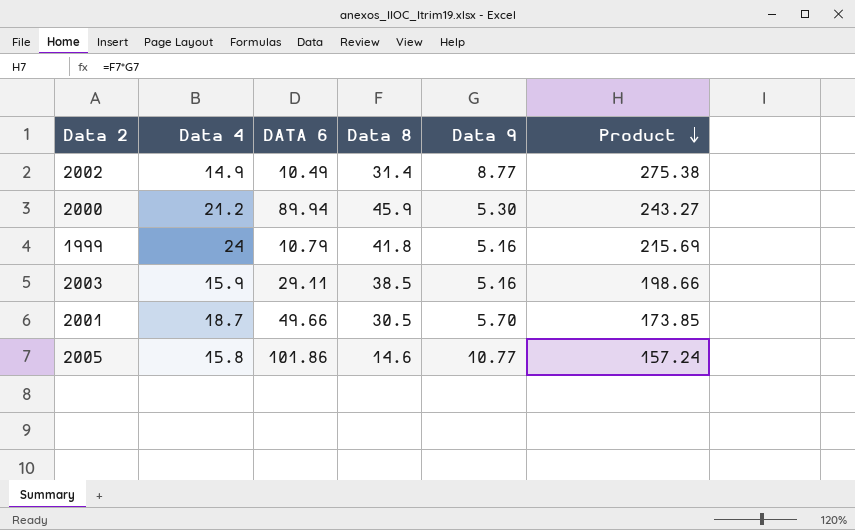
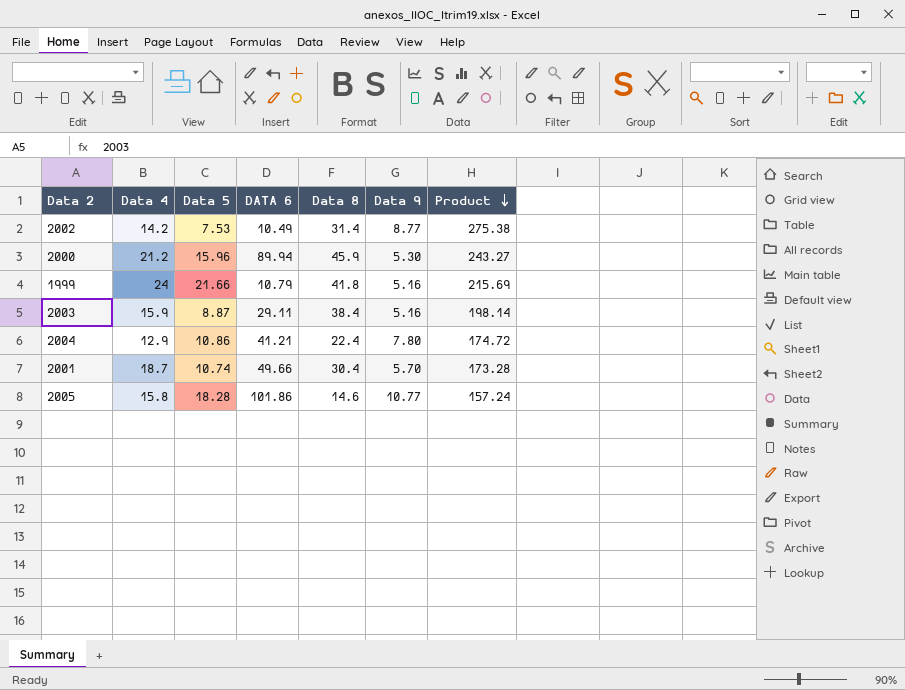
column Data 5 | position: none -> 3
2002 | Data 4: 14.9 -> 14.2
2003 | Data 8: 38.5 -> 38.4
2003 | Product: 198.66 -> 198.14
row 2004: none -> 12.9 | 10.86 | 41.21 | 22.4 | 7.80 | 174.72
2001 | Data 8: 30.5 -> 30.4
2001 | Product: 173.85 -> 173.28

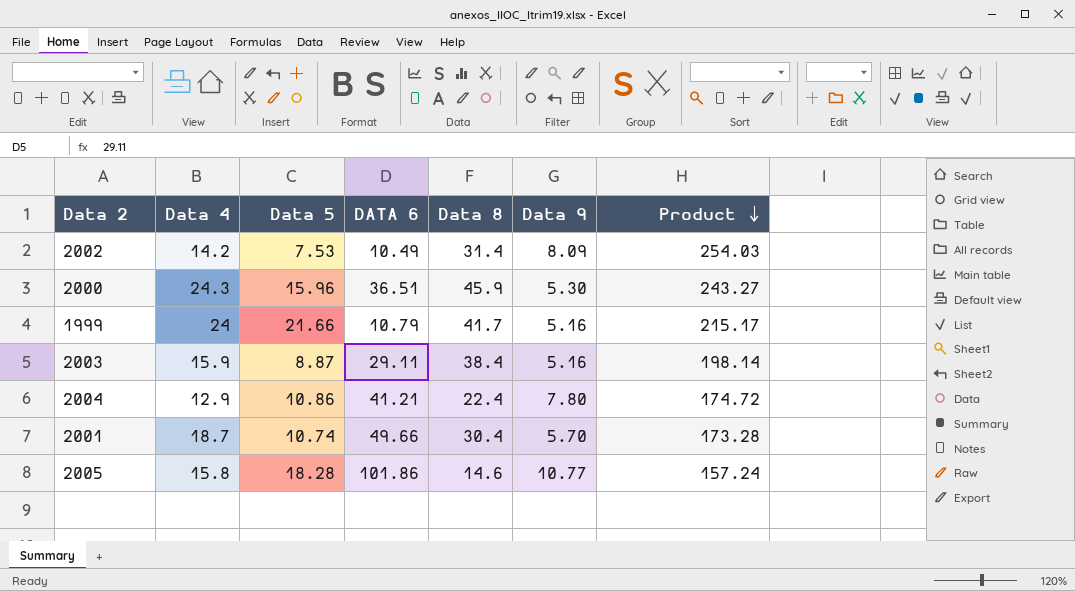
2002 | Data 9: 8.77 -> 8.09
2002 | Product: 275.38 -> 254.03
2000 | Data 4: 21.2 -> 24.3
2000 | DATA 6: 89.94 -> 36.51
1999 | Data 8: 41.8 -> 41.7
1999 | Product: 215.69 -> 215.17

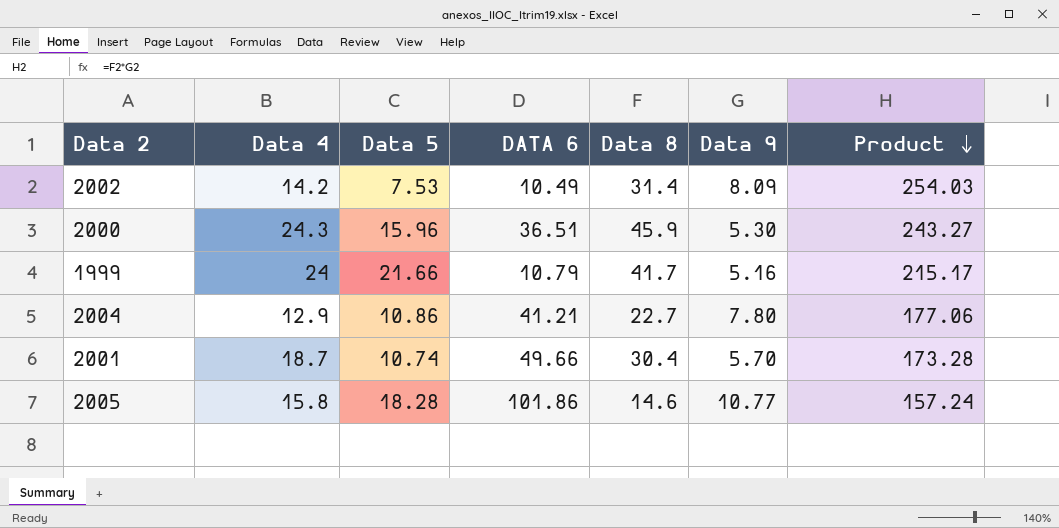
row 2003: 15.9 | 8.87 | 29.11 | 38.4 | 5.16 | 198.14 -> none
2004 | Data 8: 22.4 -> 22.7
2004 | Product: 174.72 -> 177.06

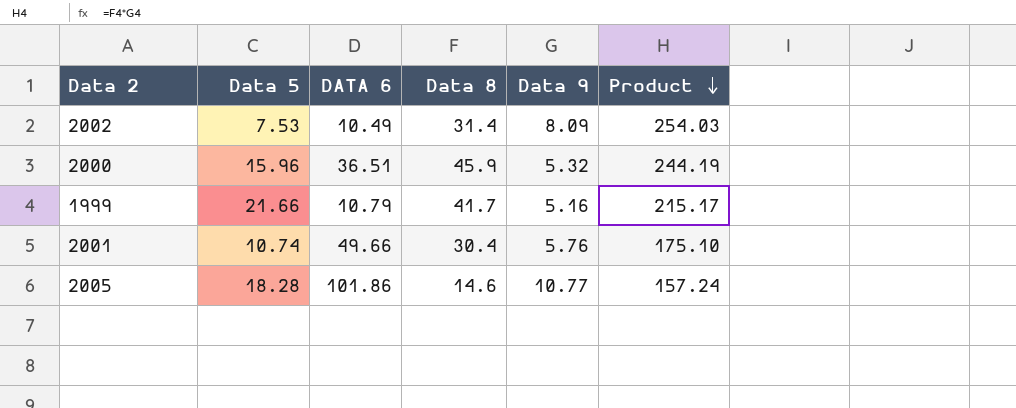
column Data 4 | position: 2 -> none
row 2004: 12.9 | 10.86 | 41.21 | 22.7 | 7.80 | 177.06 -> none
2000 | Data 9: 5.30 -> 5.32
2000 | Product: 243.27 -> 244.19
2001 | Data 9: 5.70 -> 5.76
2001 | Product: 173.28 -> 175.10

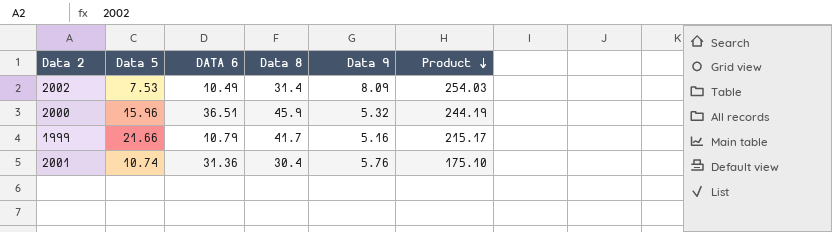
row 2005: 18.28 | 101.86 | 14.6 | 10.77 | 157.24 -> none
2001 | DATA 6: 49.66 -> 31.36

